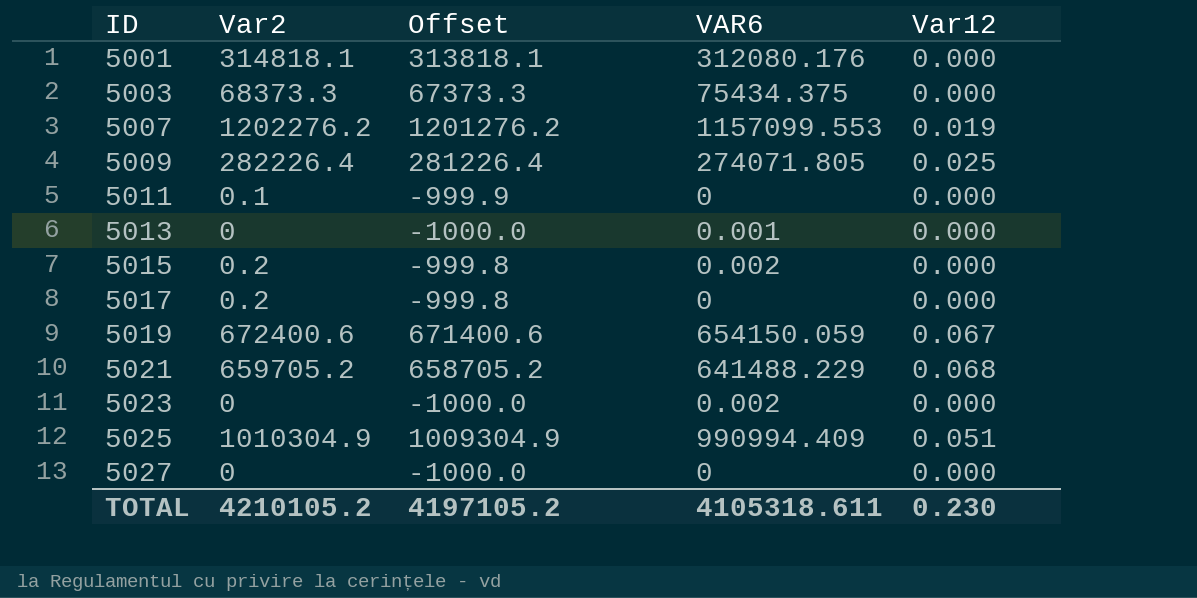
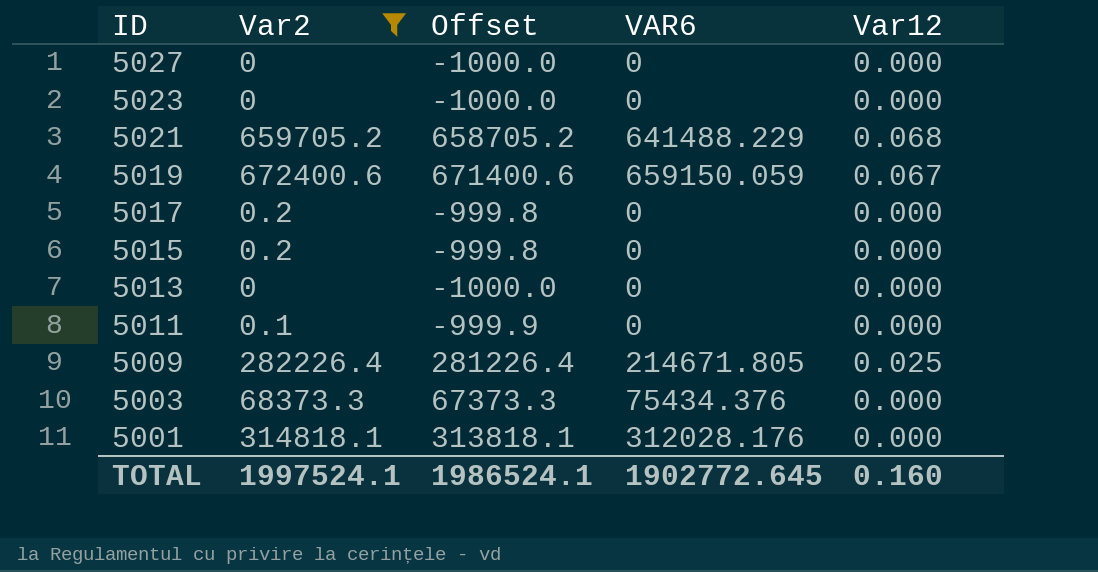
filter: none -> Var2 <= 672400.6
row order: ID ascending -> ID descending
5023 | VAR6: 0.002 -> 0
5019 | VAR6: 654150.059 -> 659150.059
5015 | VAR6: 0.002 -> 0
5013 | VAR6: 0.001 -> 0
5009 | VAR6: 274071.805 -> 214671.805
5003 | VAR6: 75434.375 -> 75434.376
5001 | VAR6: 312080.176 -> 312028.176
TOTAL | Var2: 4210105.2 -> 1997524.1
TOTAL | Offset: 4197105.2 -> 1986524.1
TOTAL | VAR6: 4105318.611 -> 1902772.645
TOTAL | Var12: 0.230 -> 0.160

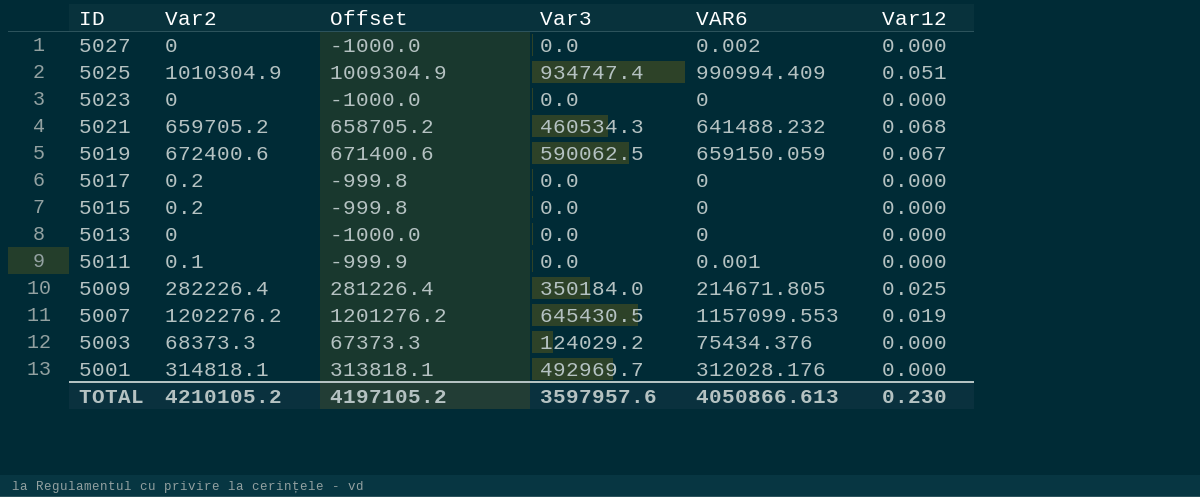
filter: Var2 <= 672400.6 -> none
column Var3 | position: none -> 4
5027 | VAR6: 0 -> 0.002
5021 | VAR6: 641488.229 -> 641488.232
5011 | VAR6: 0 -> 0.001
TOTAL | Var2: 1997524.1 -> 4210105.2
TOTAL | Offset: 1986524.1 -> 4197105.2
TOTAL | VAR6: 1902772.645 -> 4050866.613
TOTAL | Var12: 0.160 -> 0.230

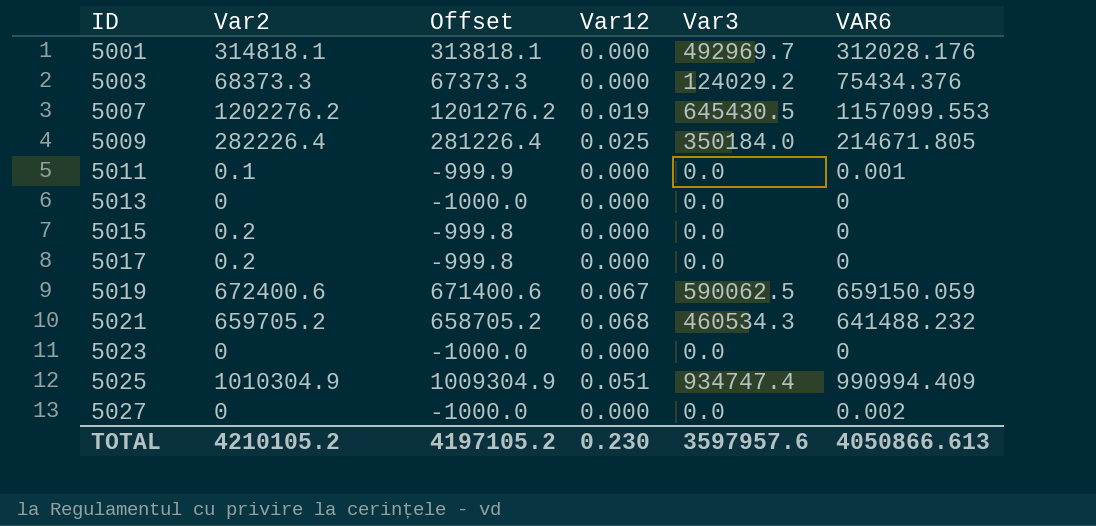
row order: ID descending -> ID ascending
column Var12 | position: 6 -> 4

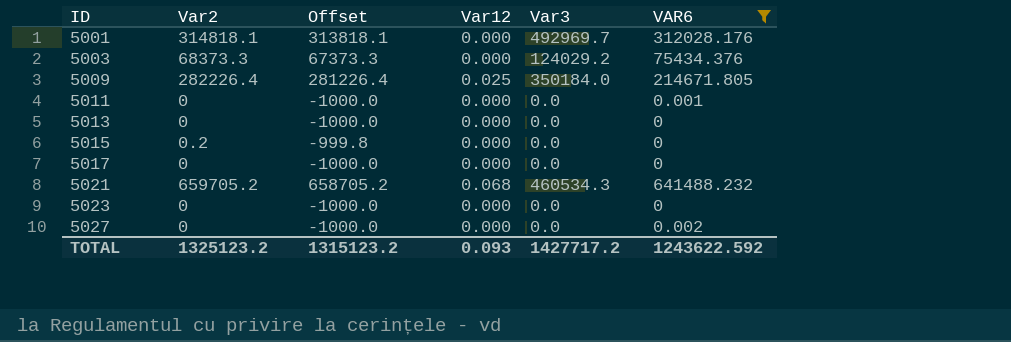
filter: none -> VAR6 <= 641488.232
5011 | Var2: 0.1 -> 0
5011 | Offset: -999.9 -> -1000.0
5017 | Var2: 0.2 -> 0
5017 | Offset: -999.8 -> -1000.0
TOTAL | Var2: 4210105.2 -> 1325123.2
TOTAL | Offset: 4197105.2 -> 1315123.2
TOTAL | Var12: 0.230 -> 0.093
TOTAL | Var3: 3597957.6 -> 1427717.2
TOTAL | VAR6: 4050866.613 -> 1243622.592

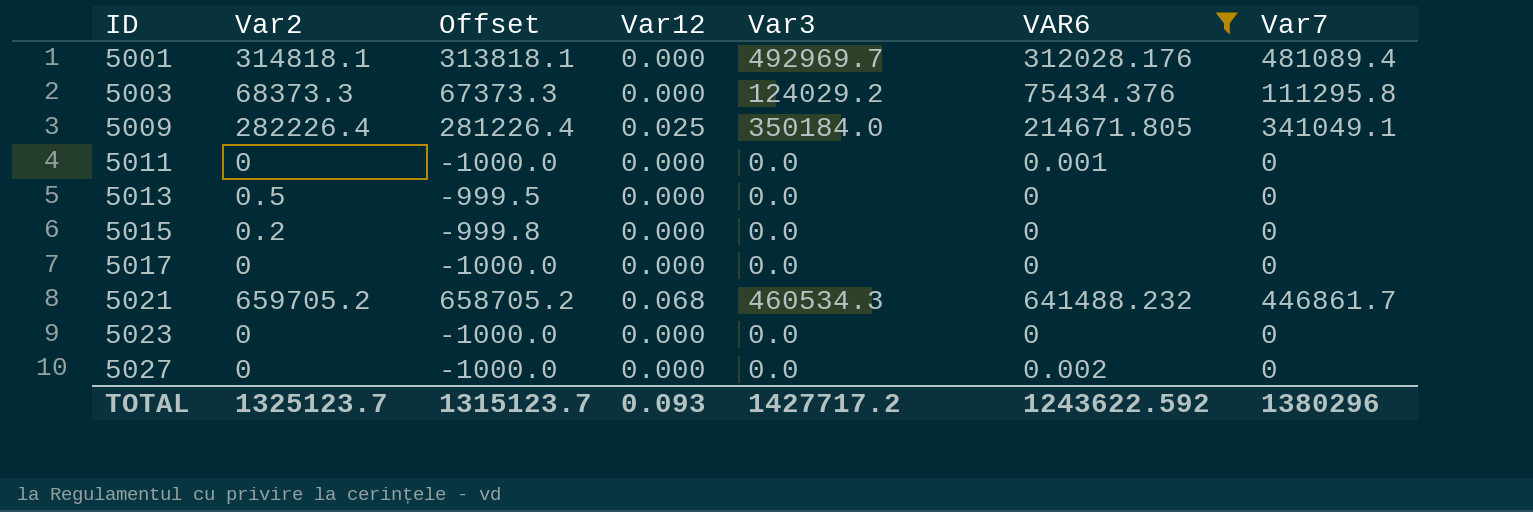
column Var7 | position: none -> 7
5013 | Var2: 0 -> 0.5
5013 | Offset: -1000.0 -> -999.5
TOTAL | Var2: 1325123.2 -> 1325123.7
TOTAL | Offset: 1315123.2 -> 1315123.7

